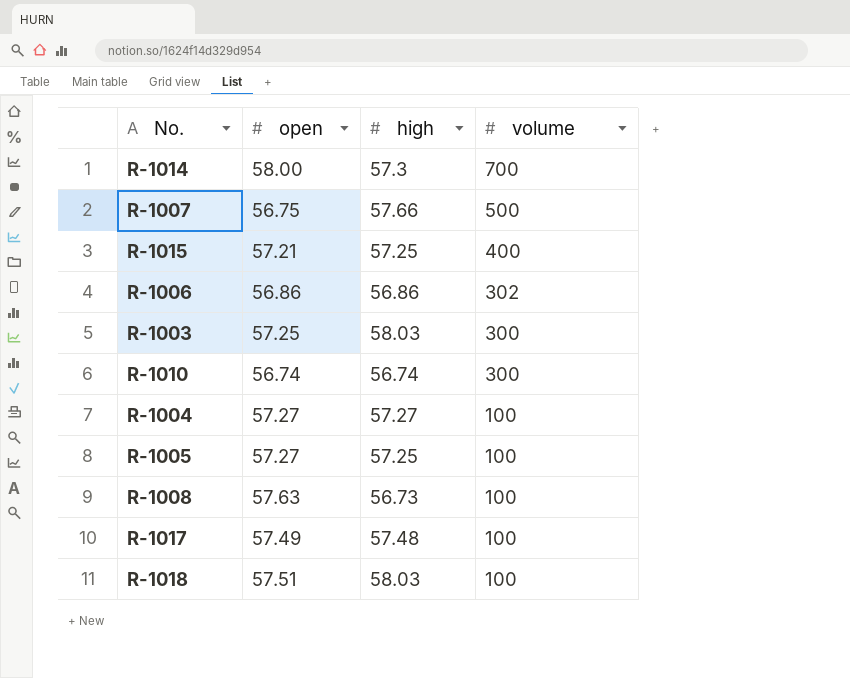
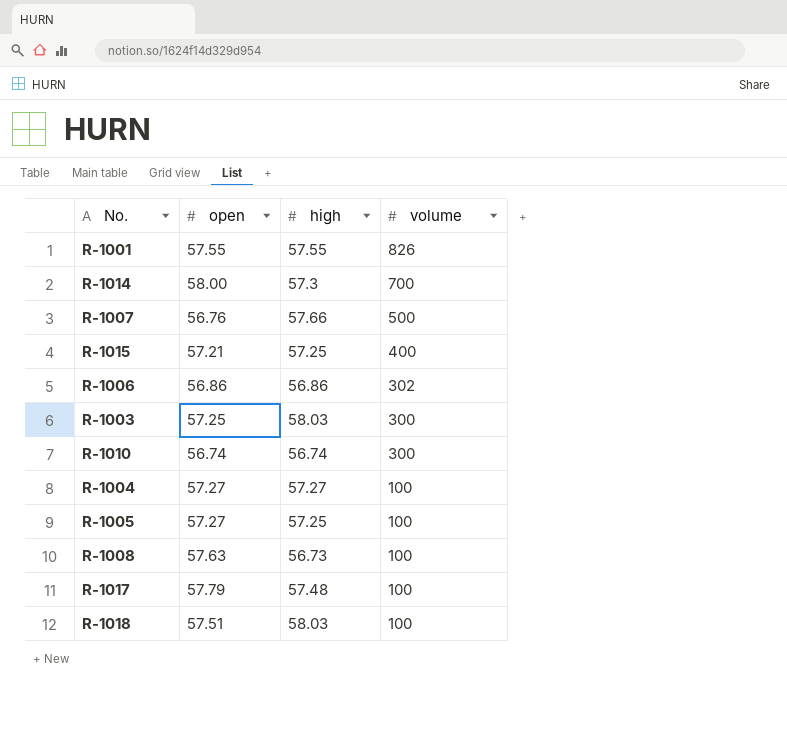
row R-1001: none -> 57.55 | 57.55 | 826
R-1007 | open: 56.75 -> 56.76
R-1017 | open: 57.49 -> 57.79

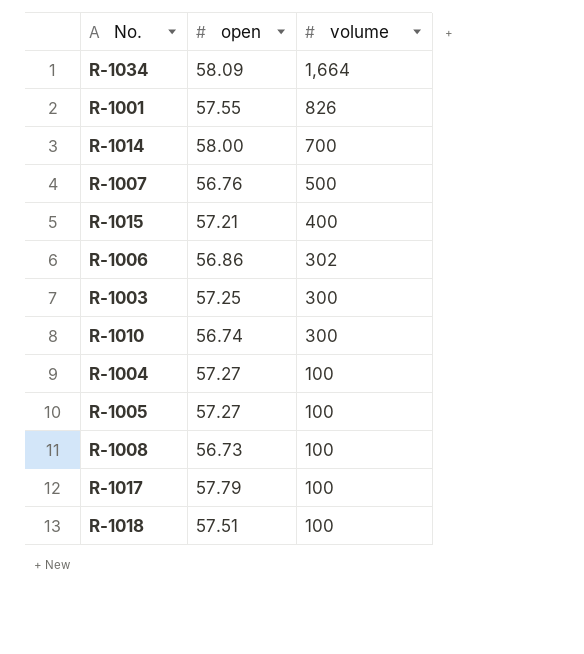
column high | position: 3 -> none
row R-1034: none -> 58.09 | 1,664
R-1008 | open: 57.63 -> 56.73

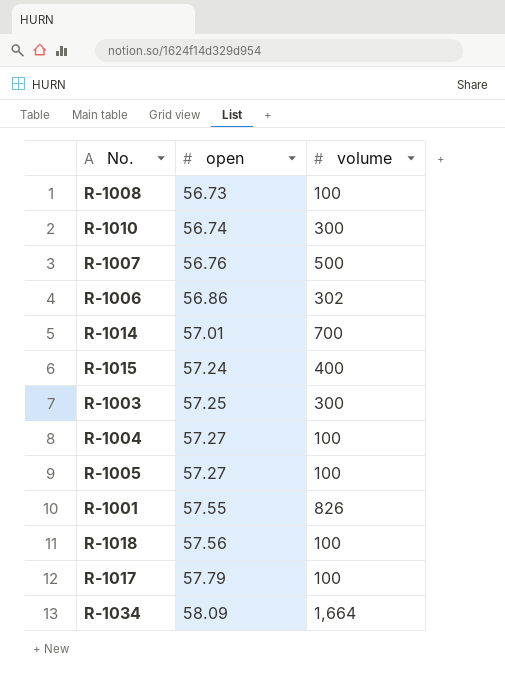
row order: volume descending -> open ascending
R-1014 | open: 58.00 -> 57.01
R-1015 | open: 57.21 -> 57.24
R-1018 | open: 57.51 -> 57.56

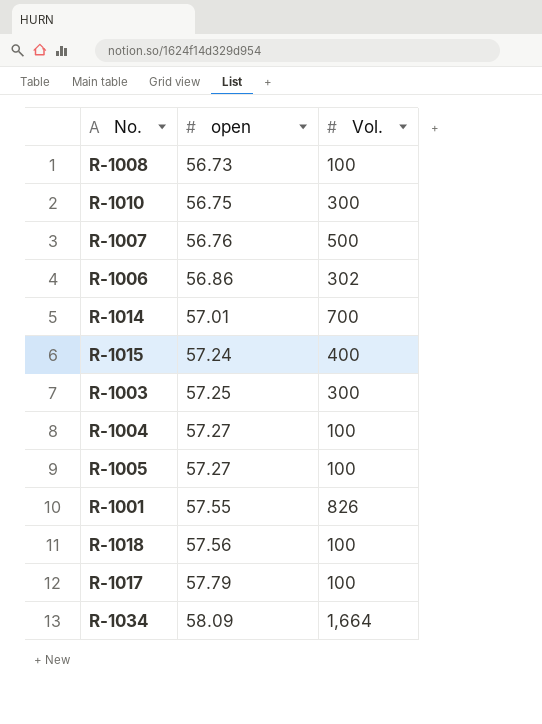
column name: volume -> Vol.
R-1010 | open: 56.74 -> 56.75

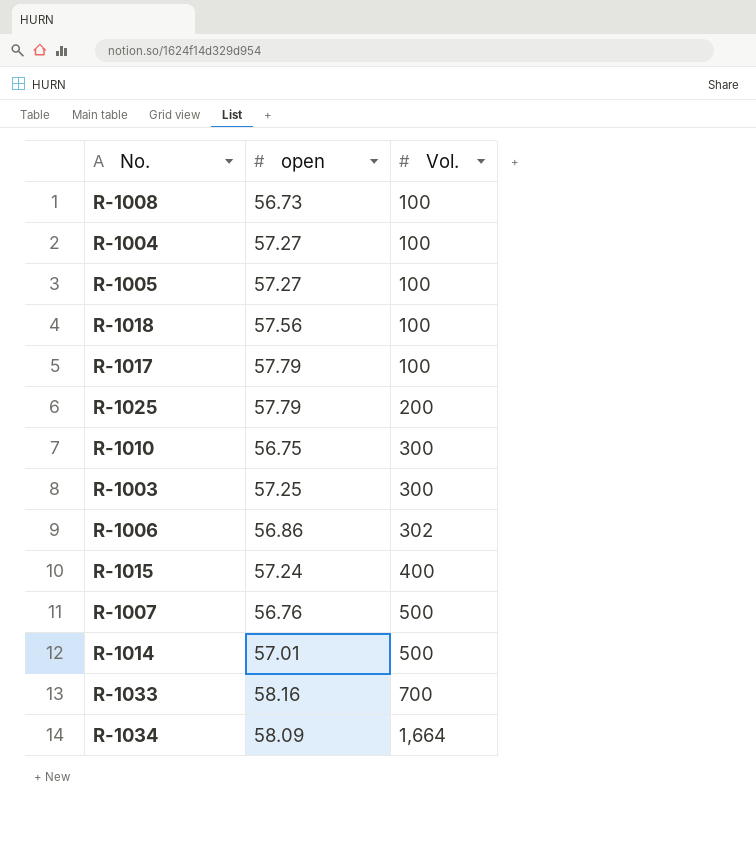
row order: open ascending -> Vol. ascending
row R-1001: 57.55 | 826 -> none
row R-1025: none -> 57.79 | 200
R-1014 | Vol.: 700 -> 500
row R-1033: none -> 58.16 | 700

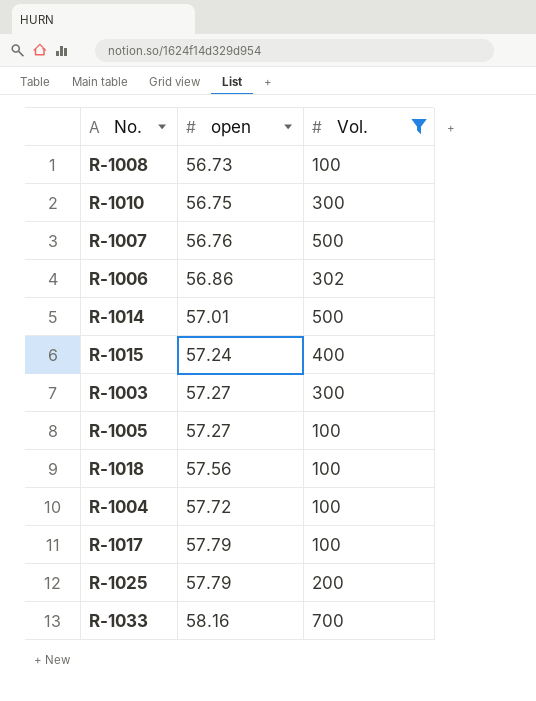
filter: none -> Vol. != 1,664
row order: Vol. ascending -> open ascending
R-1003 | open: 57.25 -> 57.27
R-1004 | open: 57.27 -> 57.72

